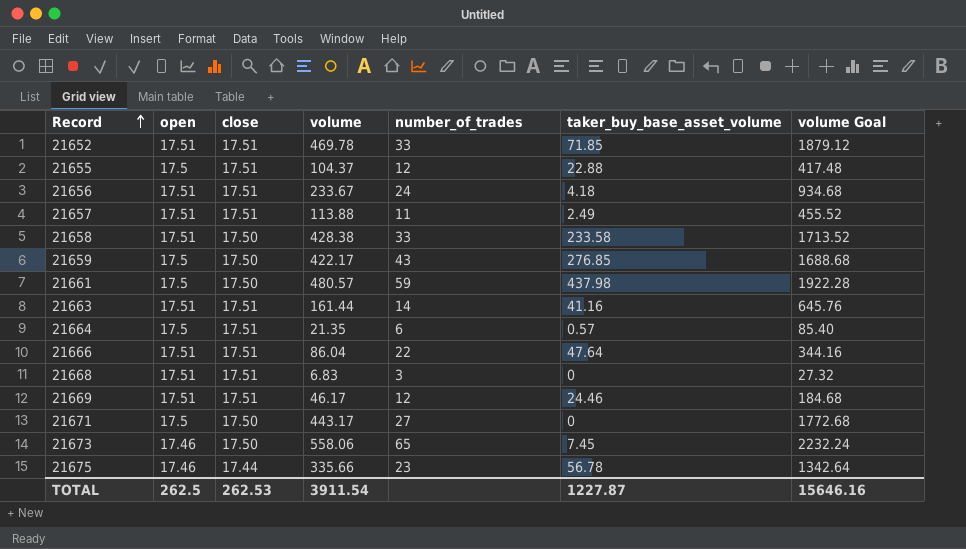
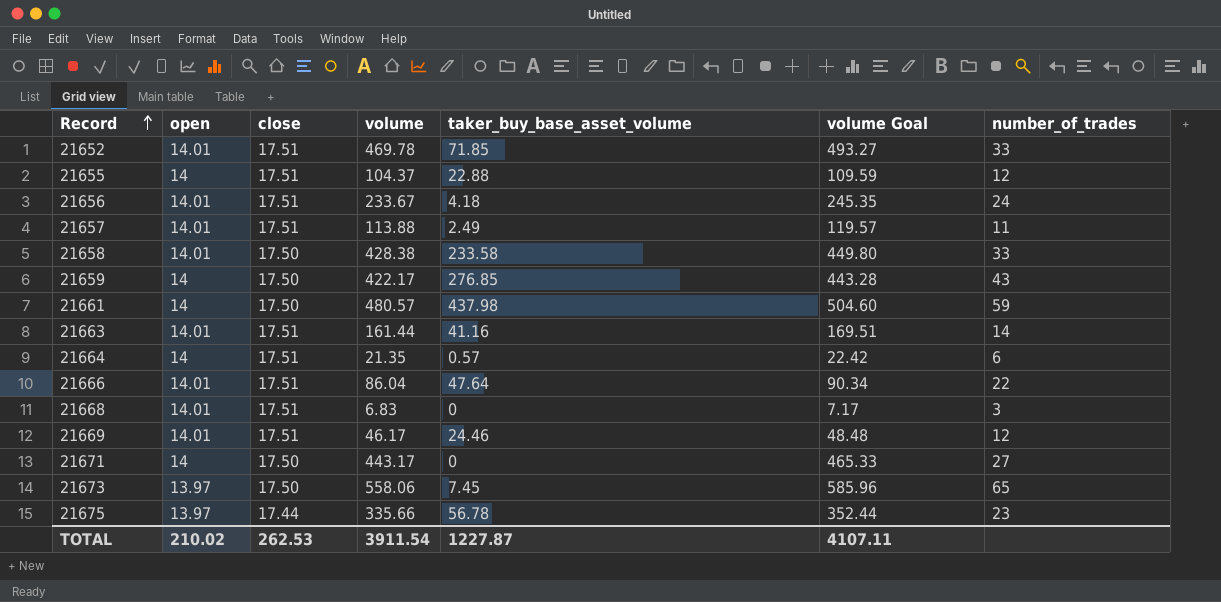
column volume Goal | formula: [volume] * 4 -> [volume] * 1.05
column number_of_trades | position: 5 -> 7
21652 | open: 17.51 -> 14.01
21655 | open: 17.5 -> 14
21656 | open: 17.51 -> 14.01
21657 | open: 17.51 -> 14.01
21658 | open: 17.51 -> 14.01
21659 | open: 17.5 -> 14
21661 | open: 17.5 -> 14
21663 | open: 17.51 -> 14.01
21664 | open: 17.5 -> 14
21666 | open: 17.51 -> 14.01
21668 | open: 17.51 -> 14.01
21669 | open: 17.51 -> 14.01
21671 | open: 17.5 -> 14
21673 | open: 17.46 -> 13.97
21675 | open: 17.46 -> 13.97
TOTAL | open: 262.5 -> 210.02
TOTAL | volume Goal: 15646.16 -> 4107.11

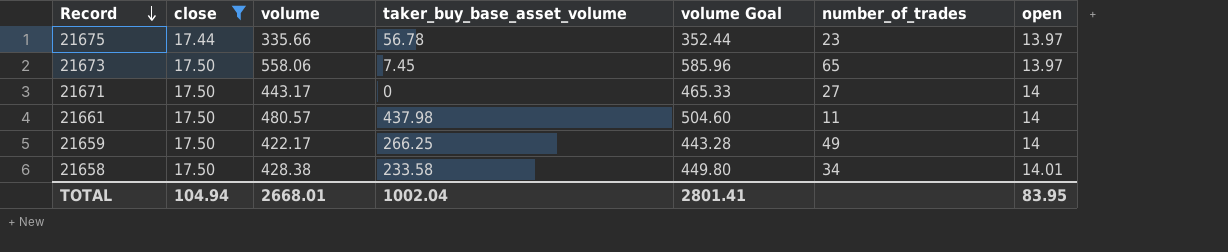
filter: none -> close != 17.51
row order: Record ascending -> Record descending
column open | position: 2 -> 7
21661 | number_of_trades: 59 -> 11
21659 | taker_buy_base_asset_volume: 276.85 -> 266.25
21659 | number_of_trades: 43 -> 49
21658 | number_of_trades: 33 -> 34
TOTAL | close: 262.53 -> 104.94
TOTAL | volume: 3911.54 -> 2668.01
TOTAL | taker_buy_base_asset_volume: 1227.87 -> 1002.04
TOTAL | volume Goal: 4107.11 -> 2801.41
TOTAL | open: 210.02 -> 83.95

